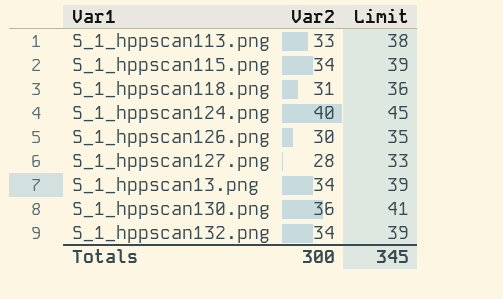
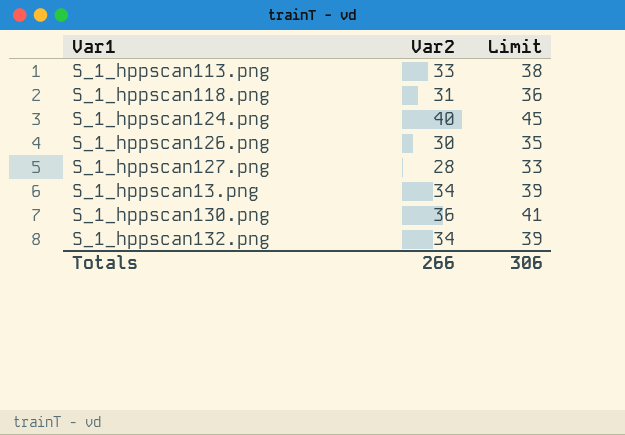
row S_1_hppscan115.png: 34 | 39 -> none
Totals | Var2: 300 -> 266
Totals | Limit: 345 -> 306

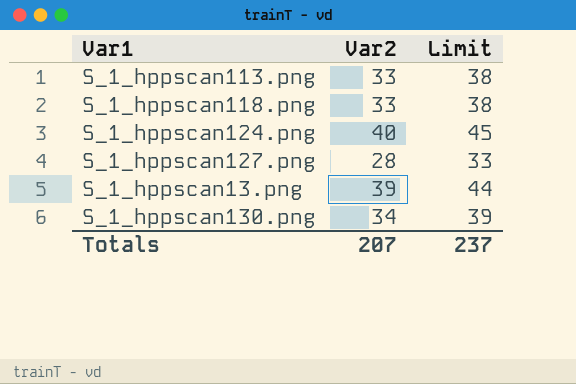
row S_1_hppscan126.png: 30 | 35 -> none
row S_1_hppscan132.png: 34 | 39 -> none
S_1_hppscan118.png | Var2: 31 -> 33
S_1_hppscan118.png | Limit: 36 -> 38
S_1_hppscan13.png | Var2: 34 -> 39
S_1_hppscan13.png | Limit: 39 -> 44
S_1_hppscan130.png | Var2: 36 -> 34
S_1_hppscan130.png | Limit: 41 -> 39
Totals | Var2: 266 -> 207
Totals | Limit: 306 -> 237

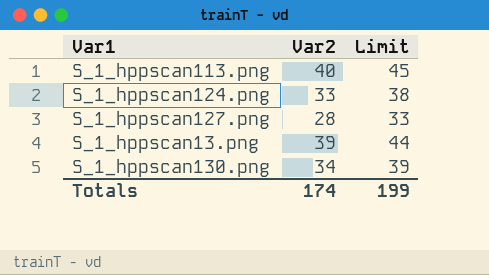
row S_1_hppscan118.png: 33 | 38 -> none
S_1_hppscan113.png | Var2: 33 -> 40
S_1_hppscan113.png | Limit: 38 -> 45
S_1_hppscan124.png | Var2: 40 -> 33
S_1_hppscan124.png | Limit: 45 -> 38
Totals | Var2: 207 -> 174
Totals | Limit: 237 -> 199

